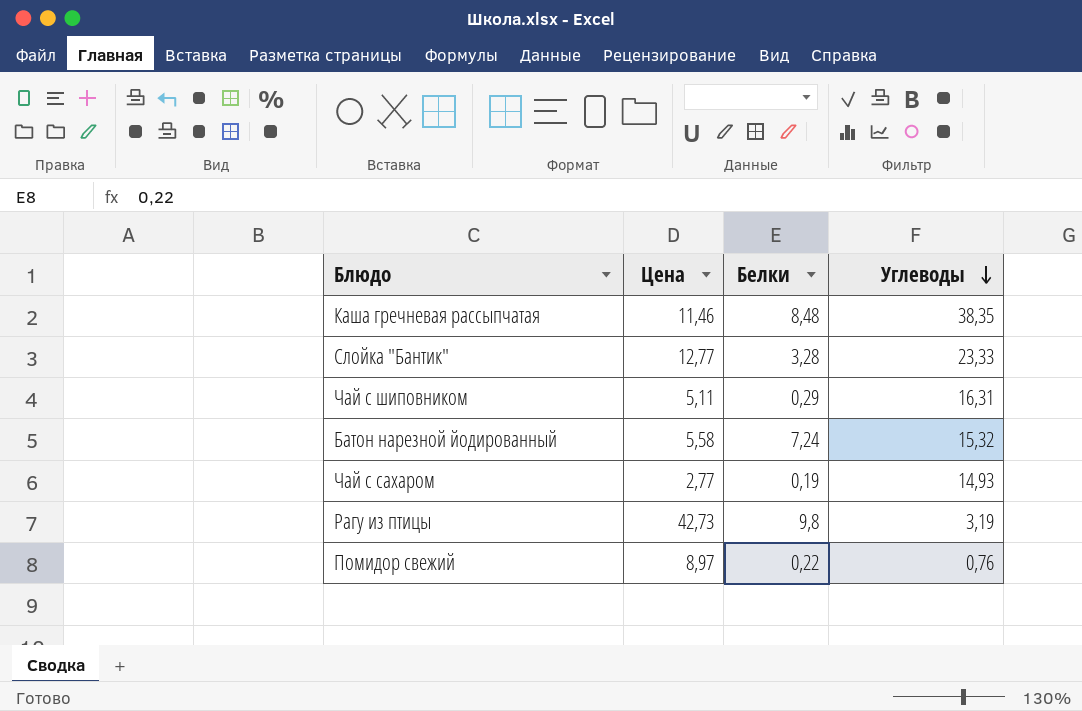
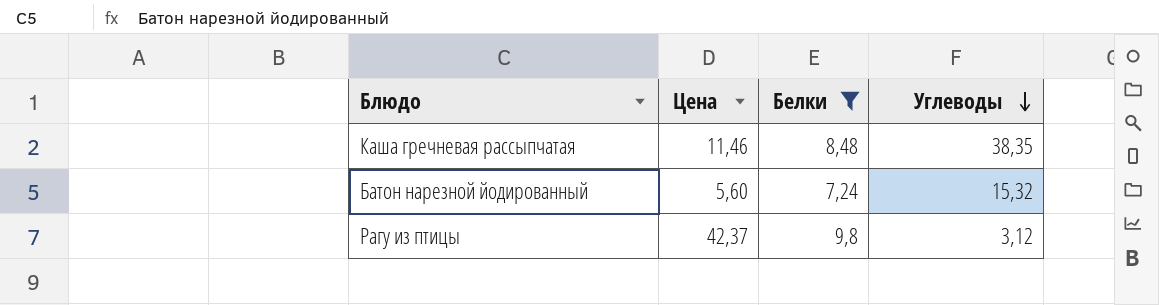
filter: none -> Белки >= 7,24
Батон нарезной йодированный | Цена: 5,58 -> 5,60
Рагу из птицы | Цена: 42,73 -> 42,37
Рагу из птицы | Углеводы: 3,19 -> 3,12

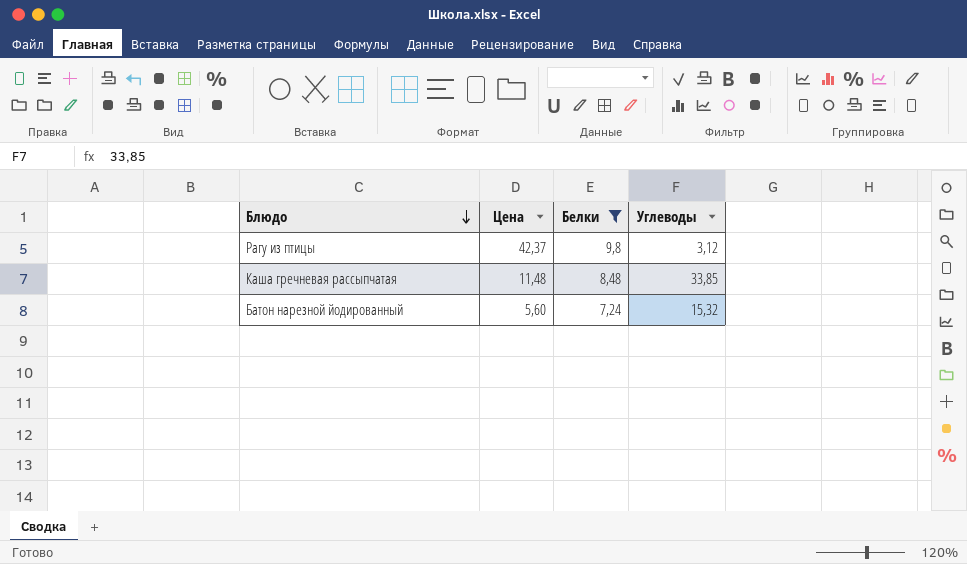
row order: Углеводы descending -> Блюдо descending
Каша гречневая рассыпчатая | Цена: 11,46 -> 11,48
Каша гречневая рассыпчатая | Углеводы: 38,35 -> 33,85

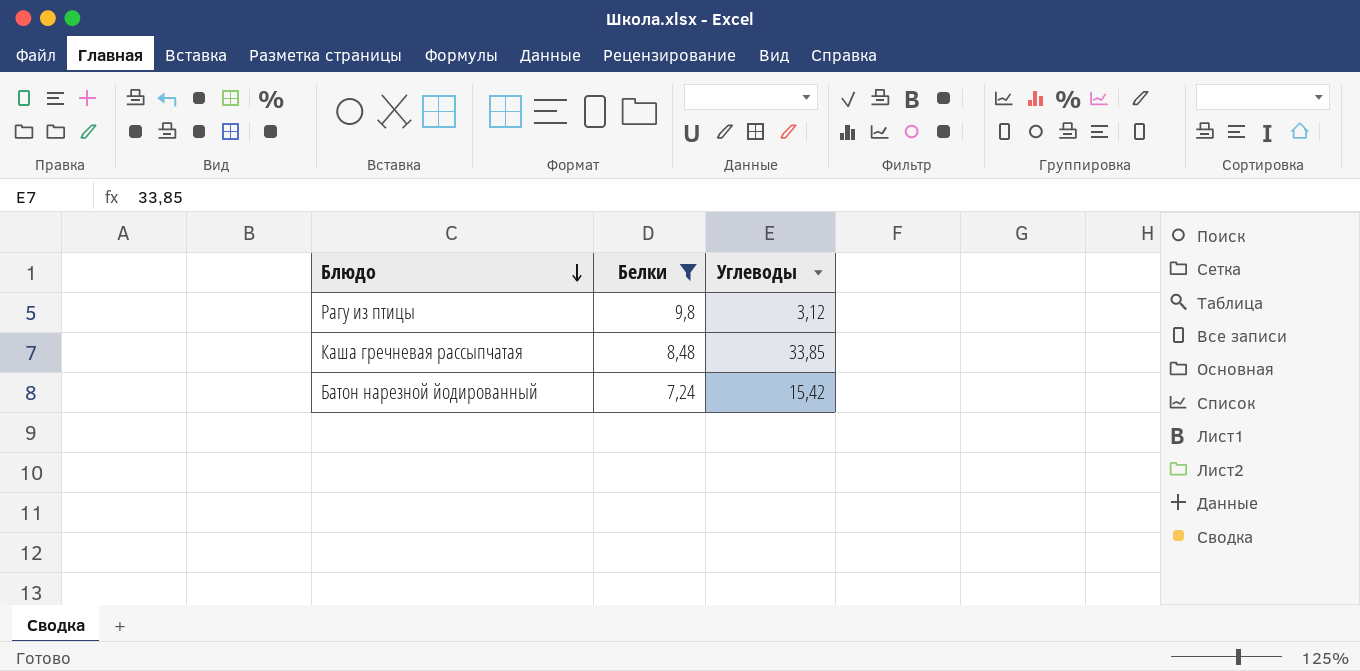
column Цена | position: 2 -> none
Батон нарезной йодированный | Углеводы: 15,32 -> 15,42

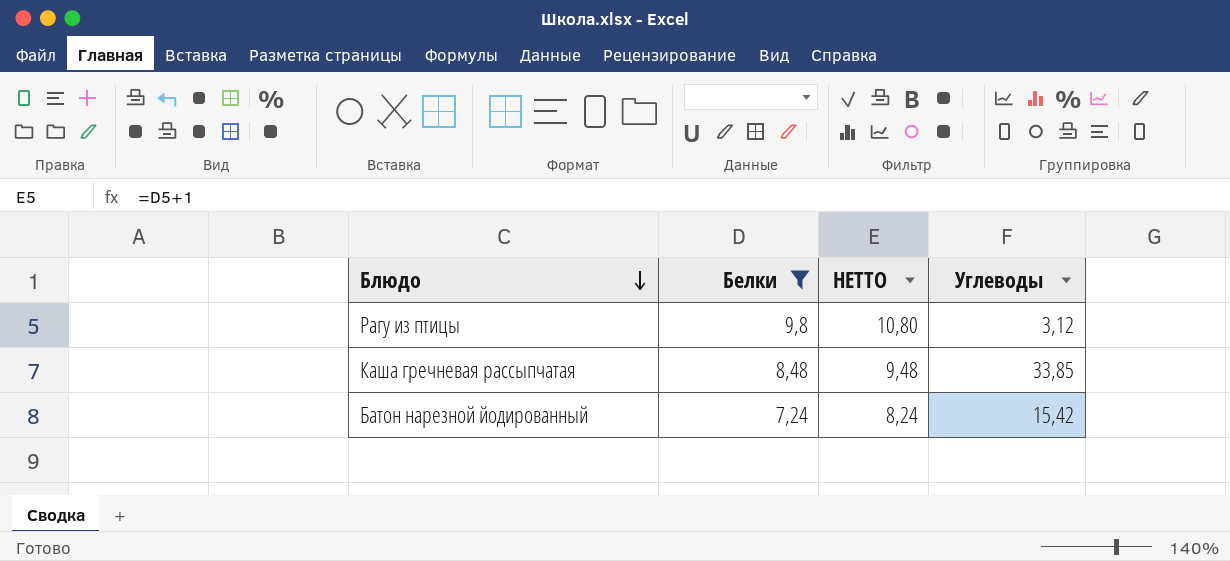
column НЕТТО | formula: none -> [Белки] + 1

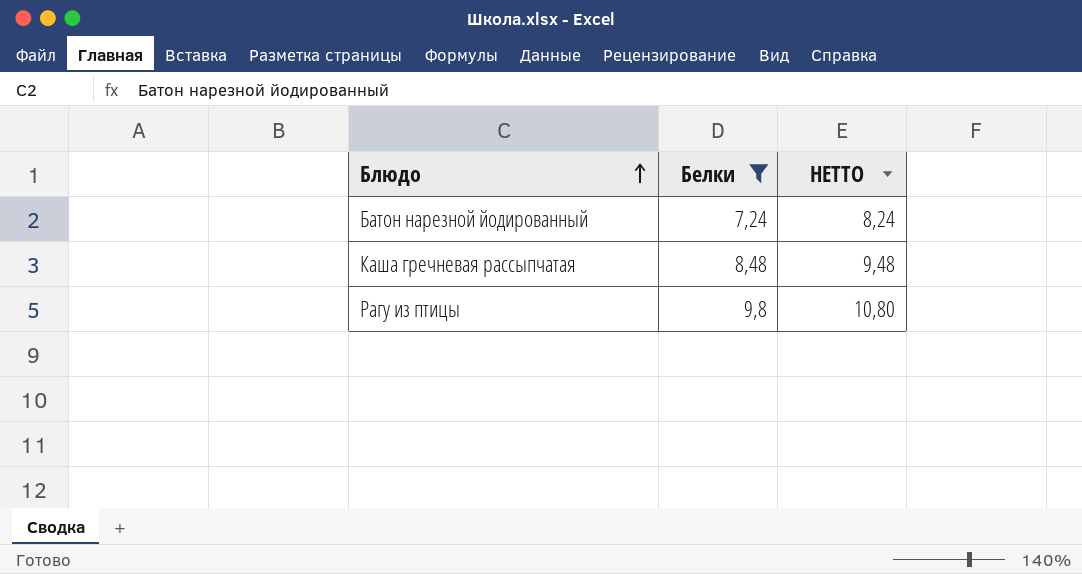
row order: Блюдо descending -> Блюдо ascending
column Углеводы | position: 4 -> none

